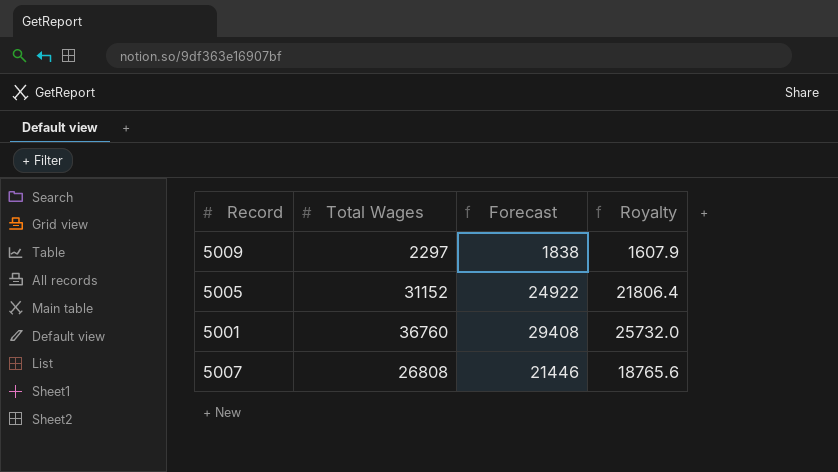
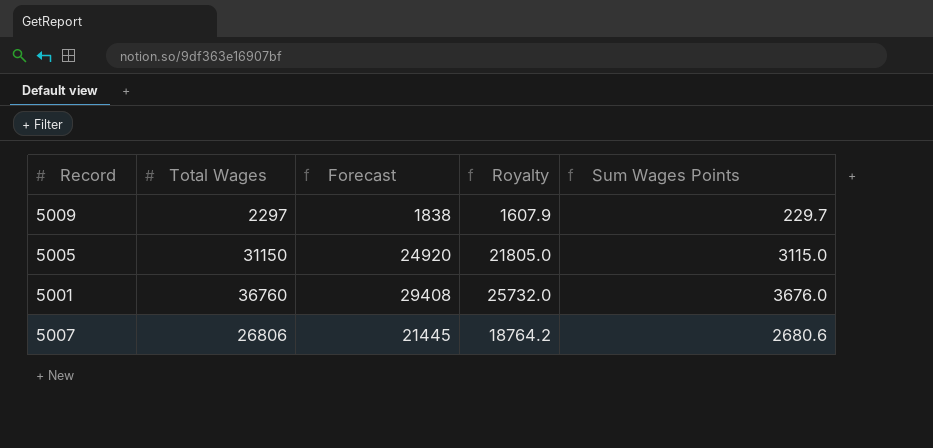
column Sum Wages Points | formula: none -> [Total Wages] * 0.1
5005 | Total Wages: 31152 -> 31150
5005 | Forecast: 24922 -> 24920
5005 | Royalty: 21806.4 -> 21805.0
5007 | Total Wages: 26808 -> 26806
5007 | Forecast: 21446 -> 21445
5007 | Royalty: 18765.6 -> 18764.2

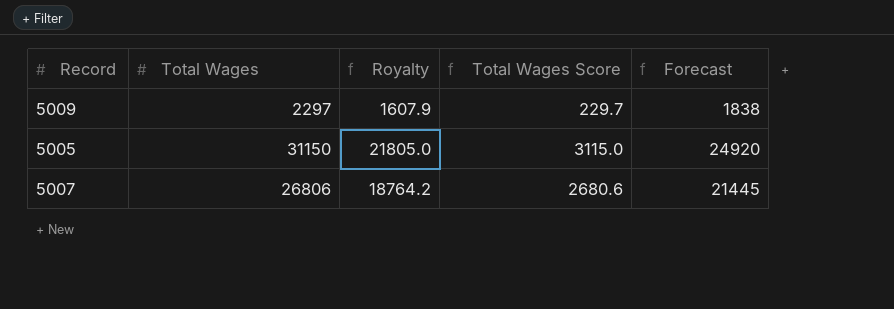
column name: Sum Wages Points -> Total Wages Score
column Forecast | position: 3 -> 5
row 5001: 36760 | 29408 | 25732.0 | 3676.0 -> none

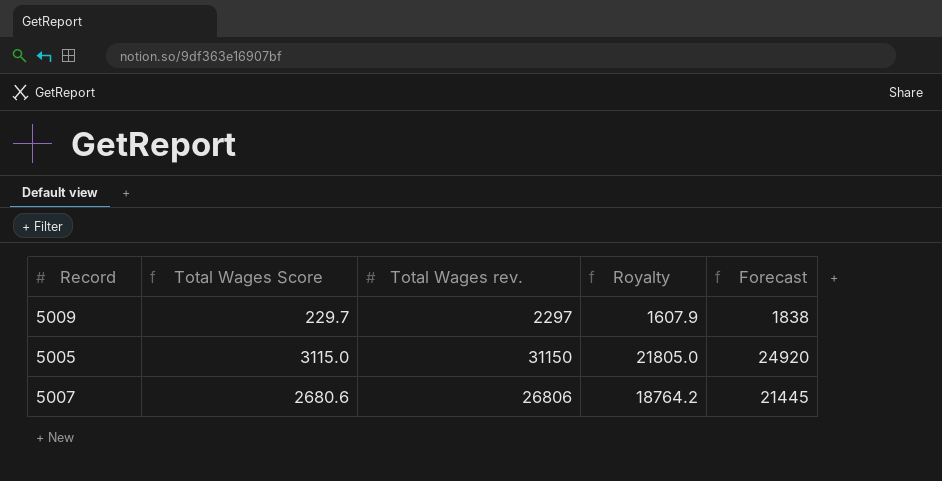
column Total Wages Score | position: 4 -> 2
column name: Total Wages -> Total Wages rev.

